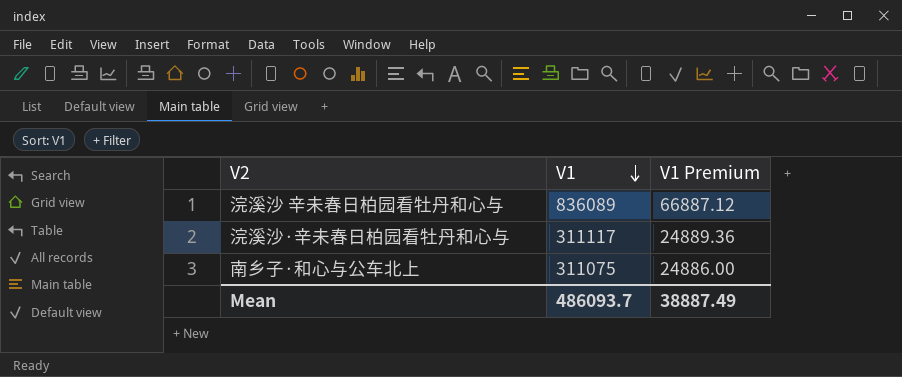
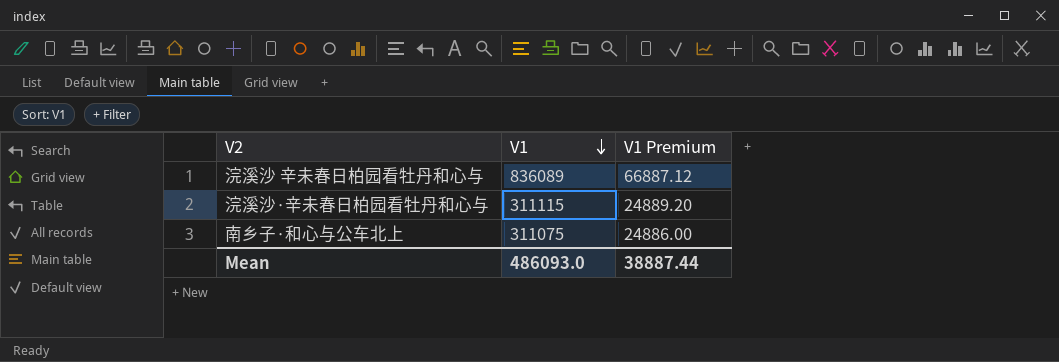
浣溪沙·辛未春日柏园看牡丹和心与 | V1: 311117 -> 311115
浣溪沙·辛未春日柏园看牡丹和心与 | V1 Premium: 24889.36 -> 24889.20
Mean | V1: 486093.7 -> 486093.0
Mean | V1 Premium: 38887.49 -> 38887.44

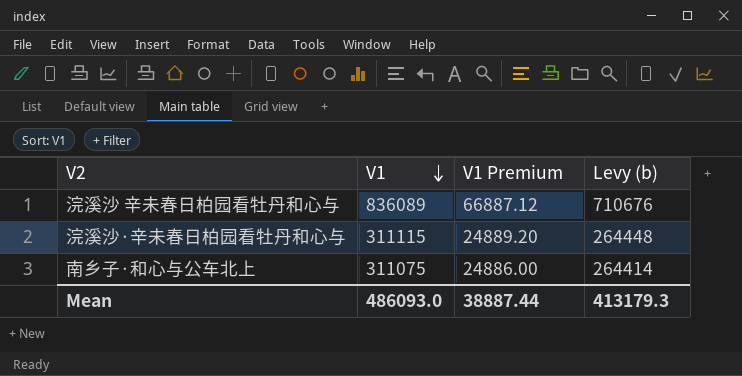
column Levy (b) | formula: none -> [V1] * 0.85

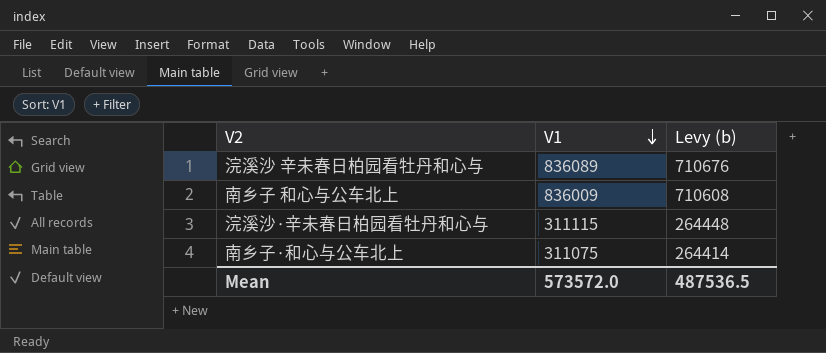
column V1 Premium | formula: [V1] * 0.08 -> none
row 南乡子 和心与公车北上: none -> 836009 | 710608
Mean | V1: 486093.0 -> 573572.0
Mean | Levy (b): 413179.3 -> 487536.5

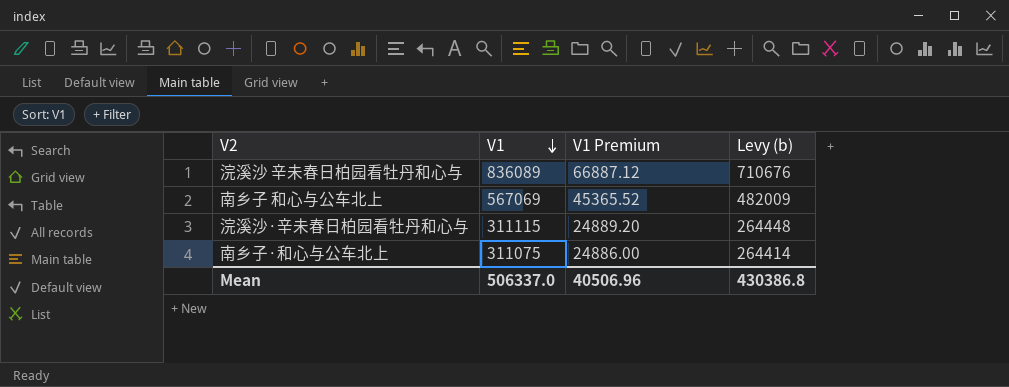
column V1 Premium | formula: none -> [V1] * 0.08
南乡子 和心与公车北上 | V1: 836009 -> 567069
南乡子 和心与公车北上 | Levy (b): 710608 -> 482009
Mean | V1: 573572.0 -> 506337.0
Mean | Levy (b): 487536.5 -> 430386.8

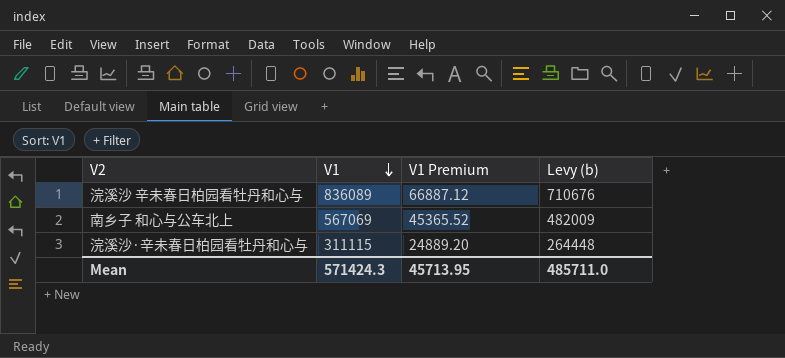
row 南乡子·和心与公车北上: 311075 | 24886.00 | 264414 -> none
Mean | V1: 506337.0 -> 571424.3
Mean | V1 Premium: 40506.96 -> 45713.95
Mean | Levy (b): 430386.8 -> 485711.0

